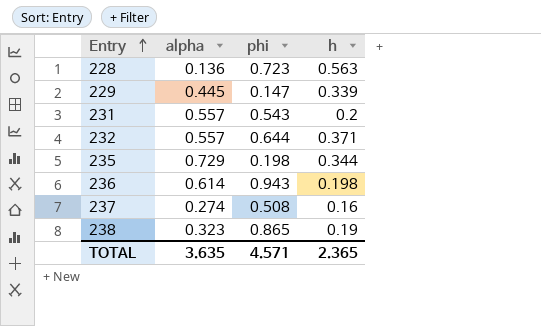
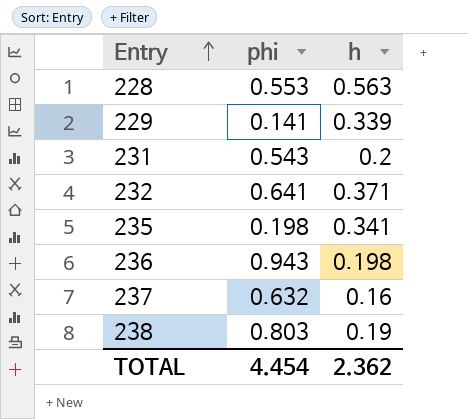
column alpha | position: 2 -> none
228 | phi: 0.723 -> 0.553
229 | phi: 0.147 -> 0.141
232 | phi: 0.644 -> 0.641
235 | h: 0.344 -> 0.341
237 | phi: 0.508 -> 0.632
238 | phi: 0.865 -> 0.803
TOTAL | phi: 4.571 -> 4.454
TOTAL | h: 2.365 -> 2.362

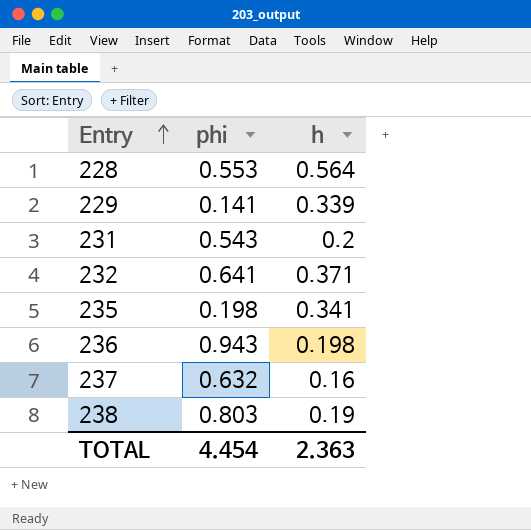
228 | h: 0.563 -> 0.564
TOTAL | h: 2.362 -> 2.363

